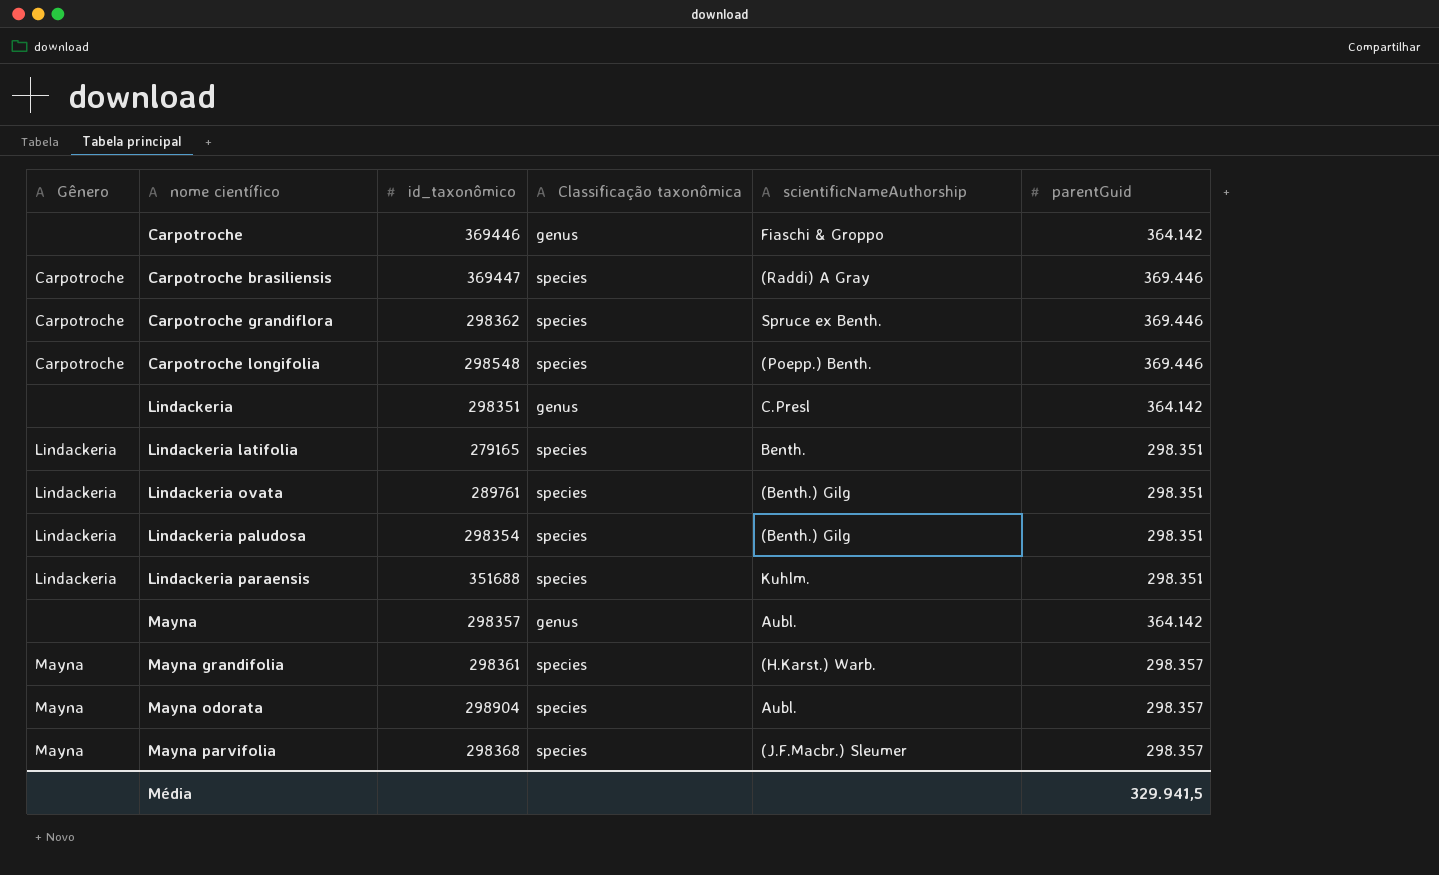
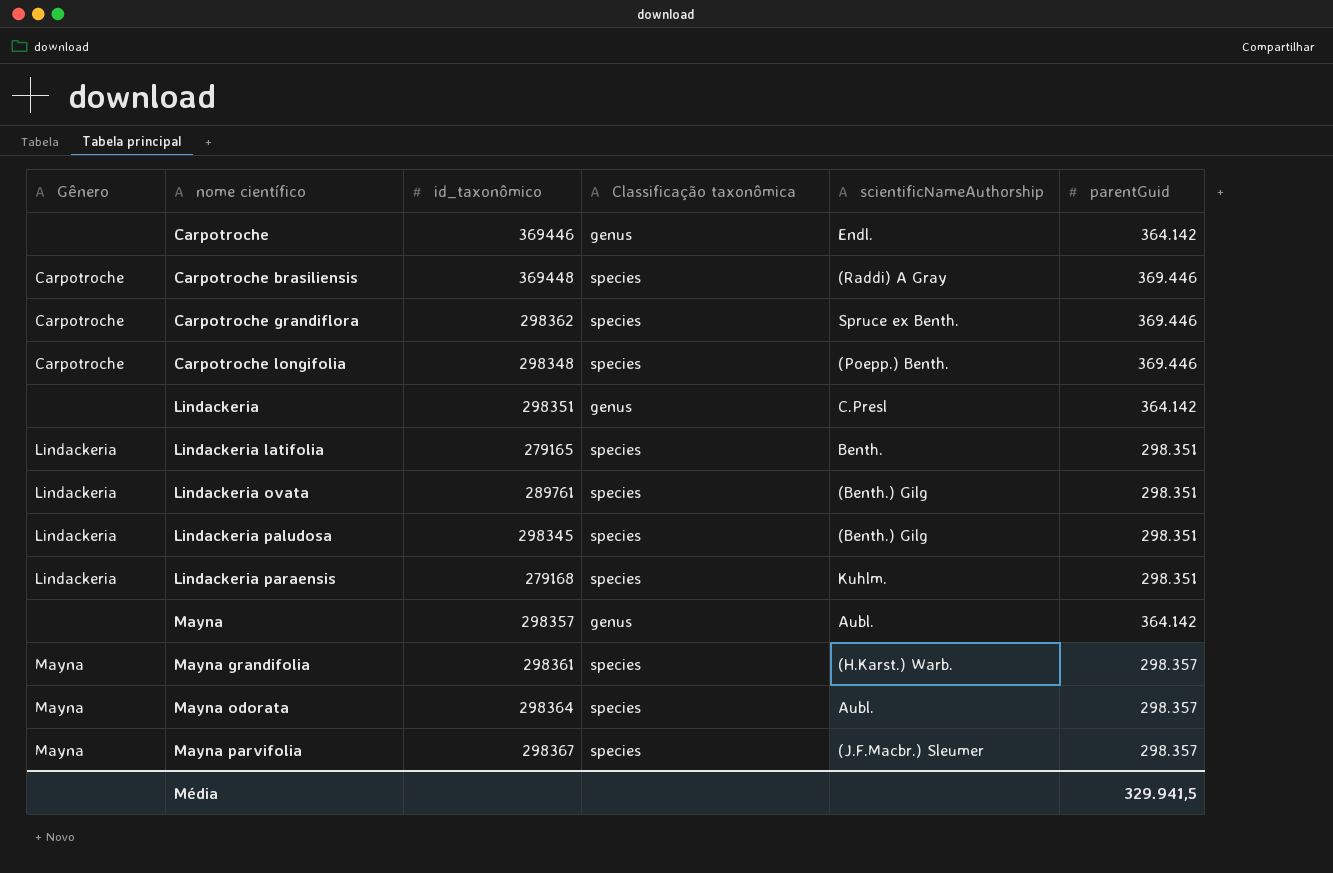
Carpotroche | scientificNameAuthorship: Fiaschi & Groppo -> Endl.
Carpotroche brasiliensis | id_taxonômico: 369447 -> 369448
Carpotroche longifolia | id_taxonômico: 298548 -> 298348
Lindackeria paludosa | id_taxonômico: 298354 -> 298345
Lindackeria paraensis | id_taxonômico: 351688 -> 279168
Mayna odorata | id_taxonômico: 298904 -> 298364
Mayna parvifolia | id_taxonômico: 298368 -> 298367

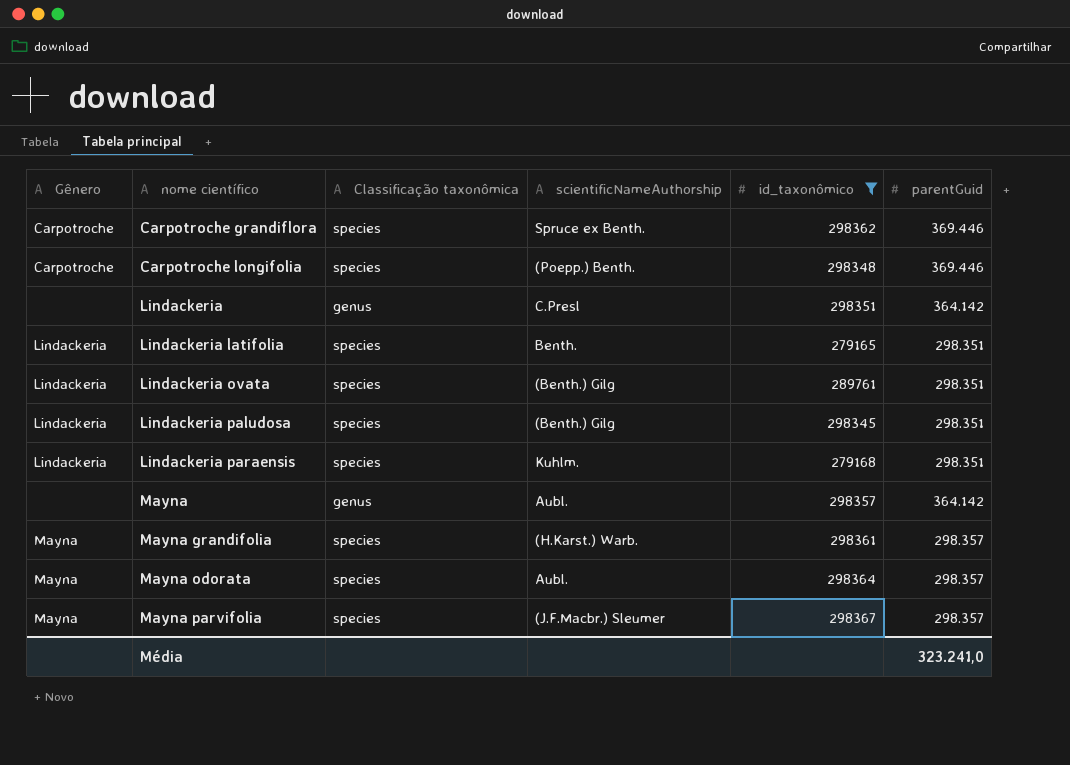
filter: none -> id_taxonômico <= 298367
column id_taxonômico | position: 3 -> 5
Média | parentGuid: 329.941,5 -> 323.241,0

